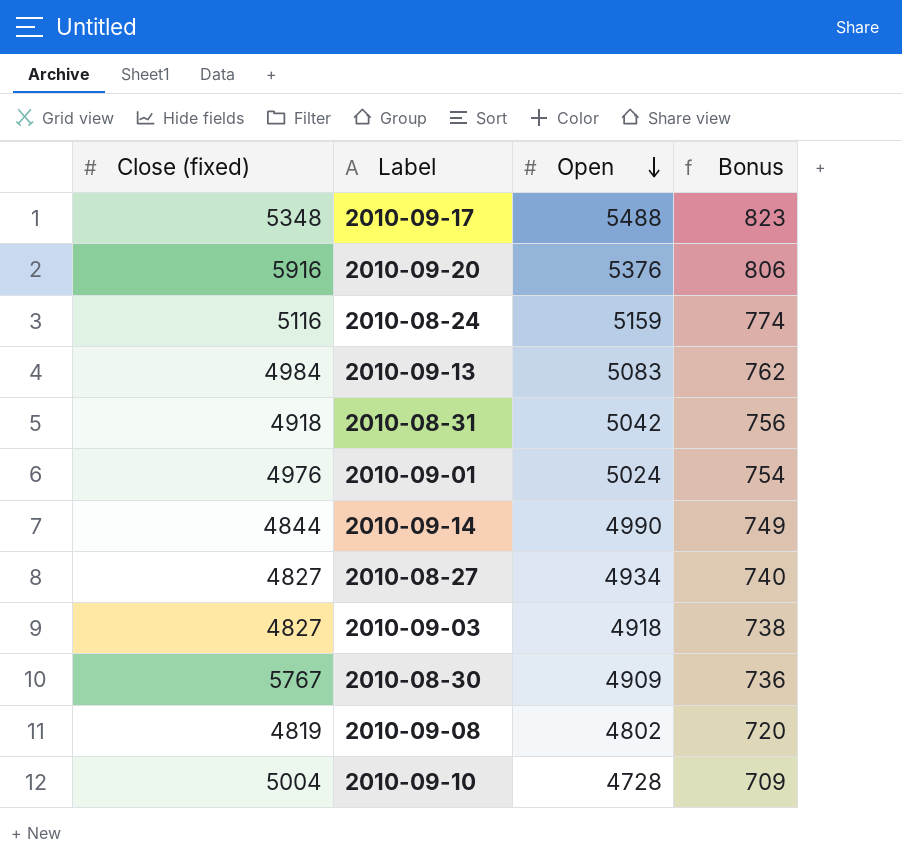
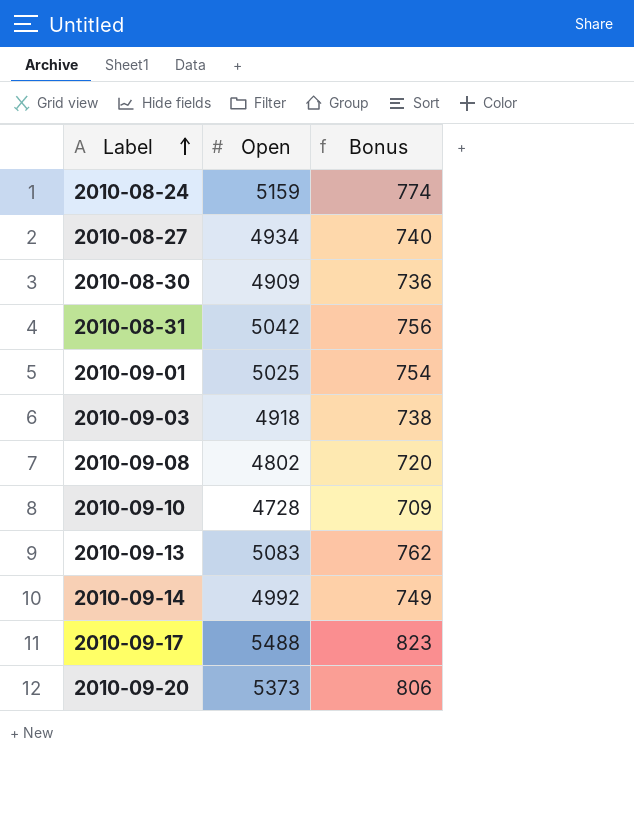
row order: Open descending -> Label ascending
column Close (fixed) | position: 1 -> none
2010-09-01 | Open: 5024 -> 5025
2010-09-14 | Open: 4990 -> 4992
2010-09-20 | Open: 5376 -> 5373

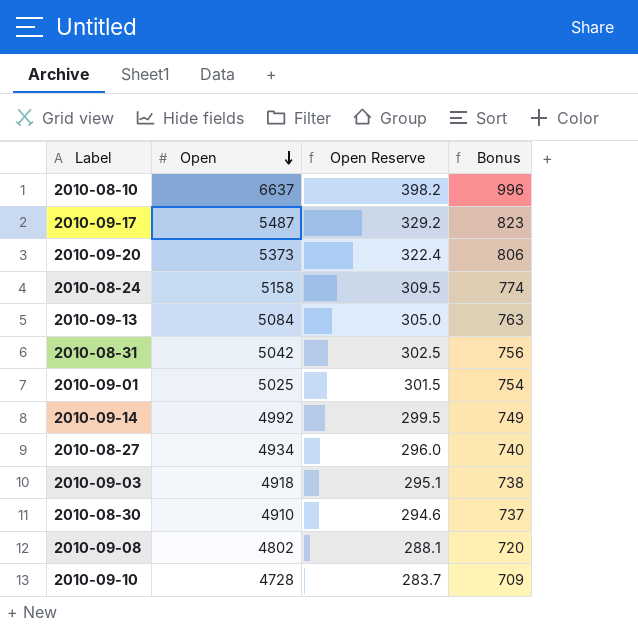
row order: Label ascending -> Open descending
column Open Reserve | formula: none -> [Open] * 0.06
row 2010-08-10: none -> 6637 | 398.2 | 996
2010-09-17 | Open: 5488 -> 5487
2010-08-24 | Open: 5159 -> 5158
2010-09-13 | Open: 5083 -> 5084
2010-09-13 | Bonus: 762 -> 763
2010-08-30 | Open: 4909 -> 4910
2010-08-30 | Bonus: 736 -> 737

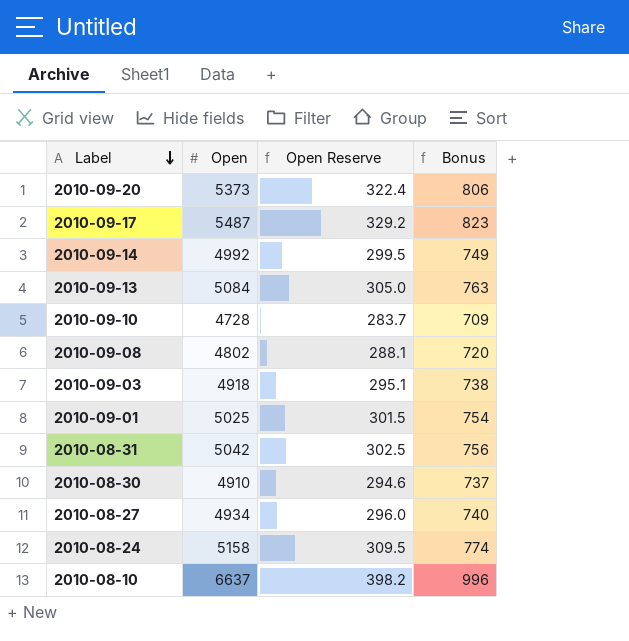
row order: Open descending -> Label descending

